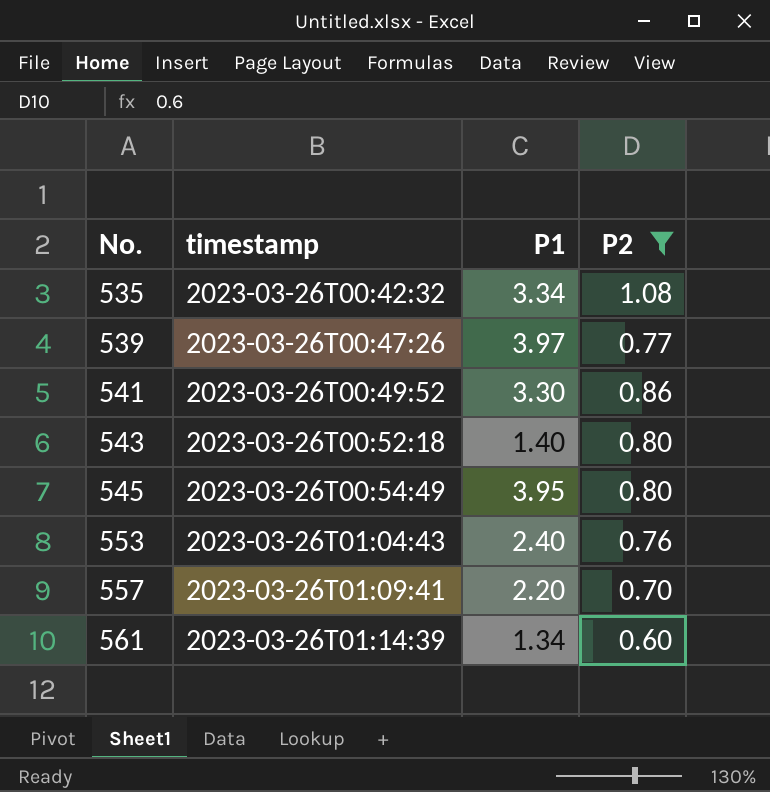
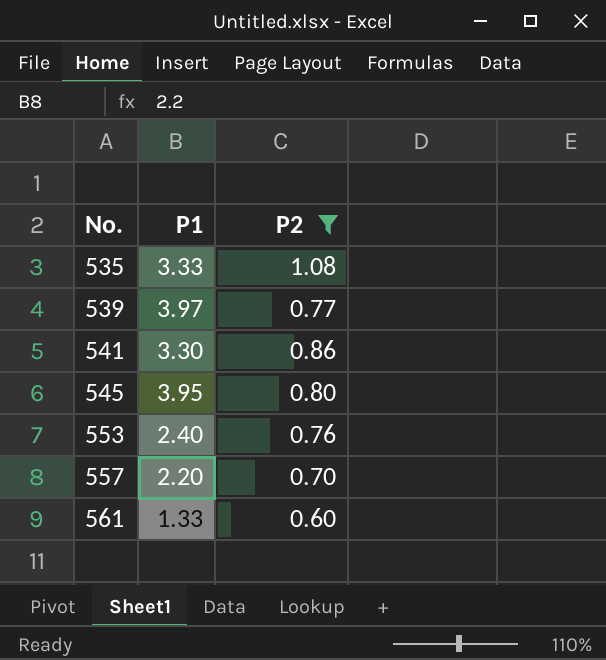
column timestamp | position: 2 -> none
row 543: 2023-03-26T00:52:18 | 1.40 | 0.80 -> none
535 | P1: 3.34 -> 3.33
561 | P1: 1.34 -> 1.33

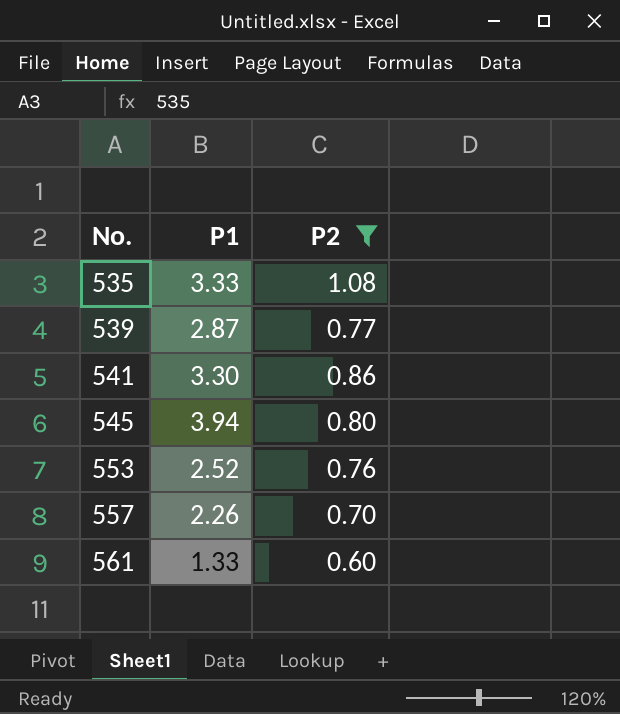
539 | P1: 3.97 -> 2.87
545 | P1: 3.95 -> 3.94
553 | P1: 2.40 -> 2.52
557 | P1: 2.20 -> 2.26

